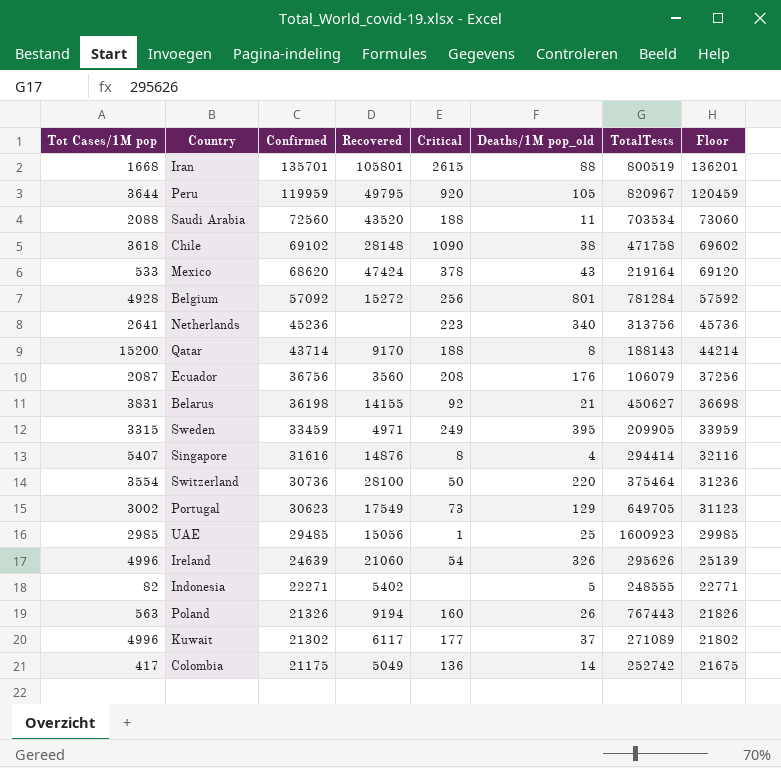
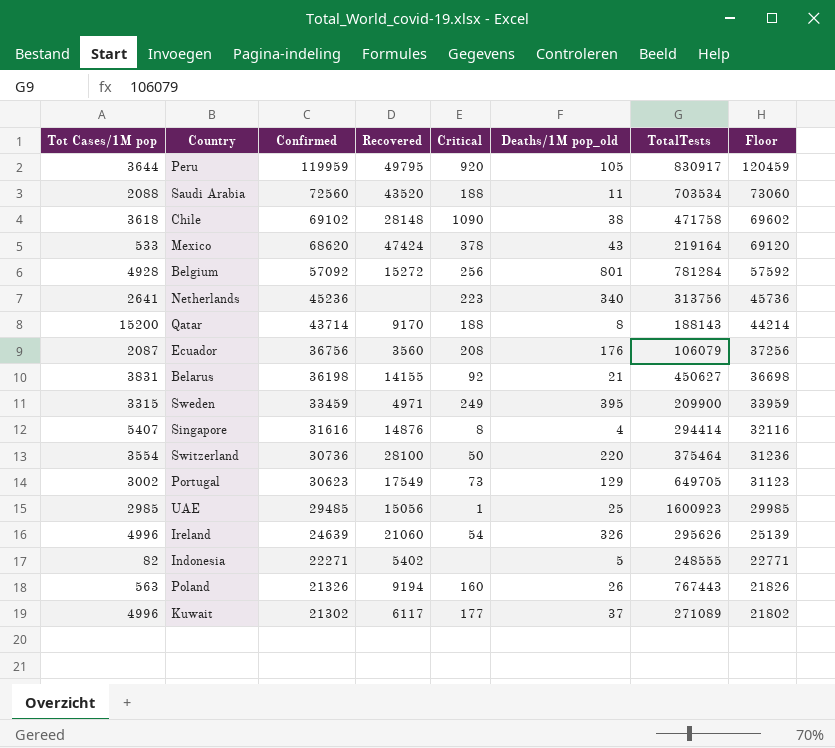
row Iran: 1668 | 135701 | 105801 | 2615 | 88 | 800519 | 136201 -> none
row Colombia: 417 | 21175 | 5049 | 136 | 14 | 252742 | 21675 -> none
Peru | TotalTests: 820967 -> 830917
Sweden | TotalTests: 209905 -> 209900

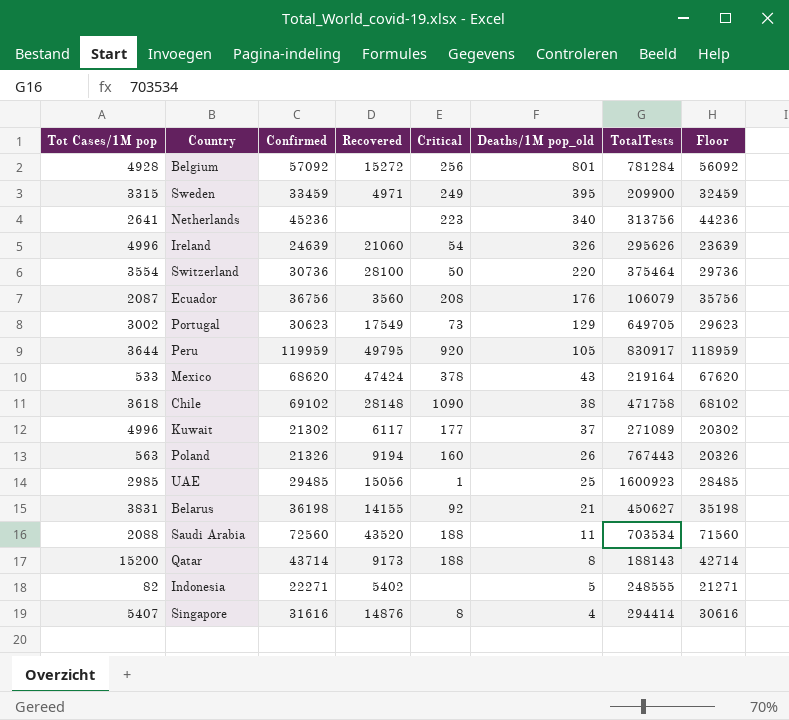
row order: Confirmed descending -> Deaths/1M pop_old descending
column Floor | formula: [Confirmed] + 500 -> [Confirmed] - 1000
Qatar | Recovered: 9170 -> 9173

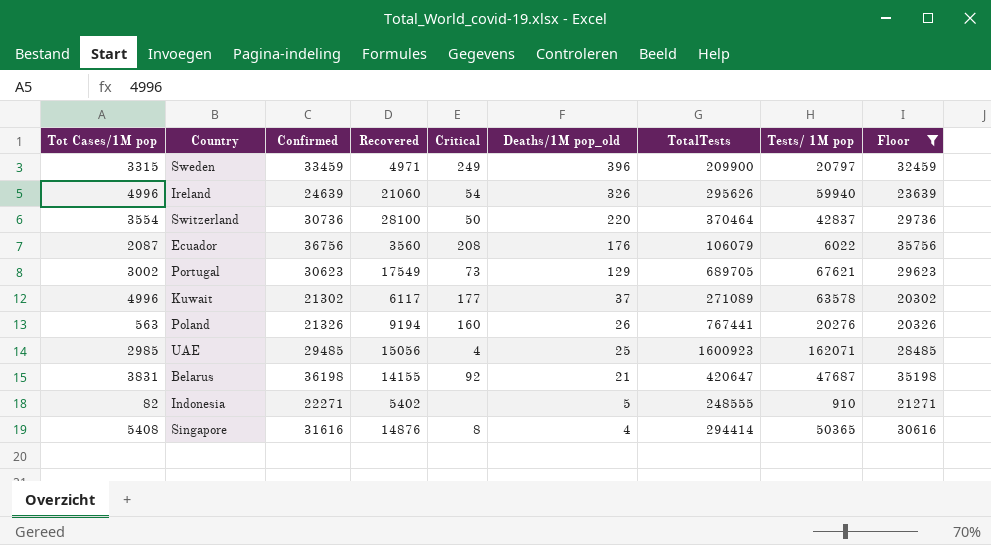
filter: none -> Floor <= 35756
column Tests/ 1M pop | position: none -> 8
Sweden | Deaths/1M pop_old: 395 -> 396
Switzerland | TotalTests: 375464 -> 370464
Portugal | TotalTests: 649705 -> 689705
Poland | TotalTests: 767443 -> 767441
UAE | Critical: 1 -> 4
Belarus | TotalTests: 450627 -> 420647
Singapore | Tot Cases/1M pop: 5407 -> 5408

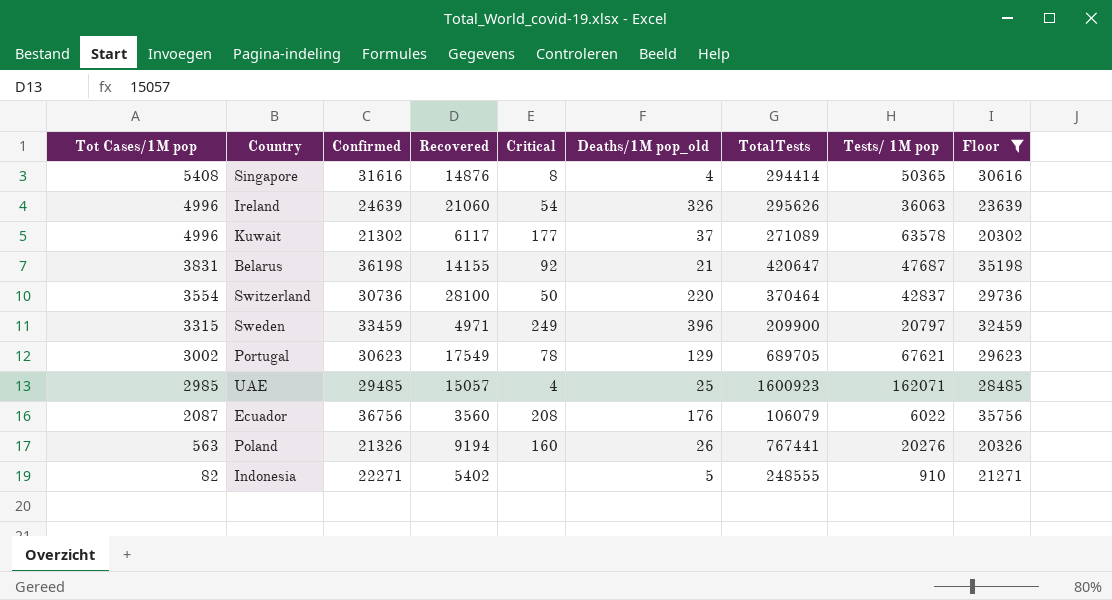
row order: Deaths/1M pop_old descending -> Tot Cases/1M pop descending
Ireland | Tests/ 1M pop: 59940 -> 36063
Portugal | Critical: 73 -> 78
UAE | Recovered: 15056 -> 15057

